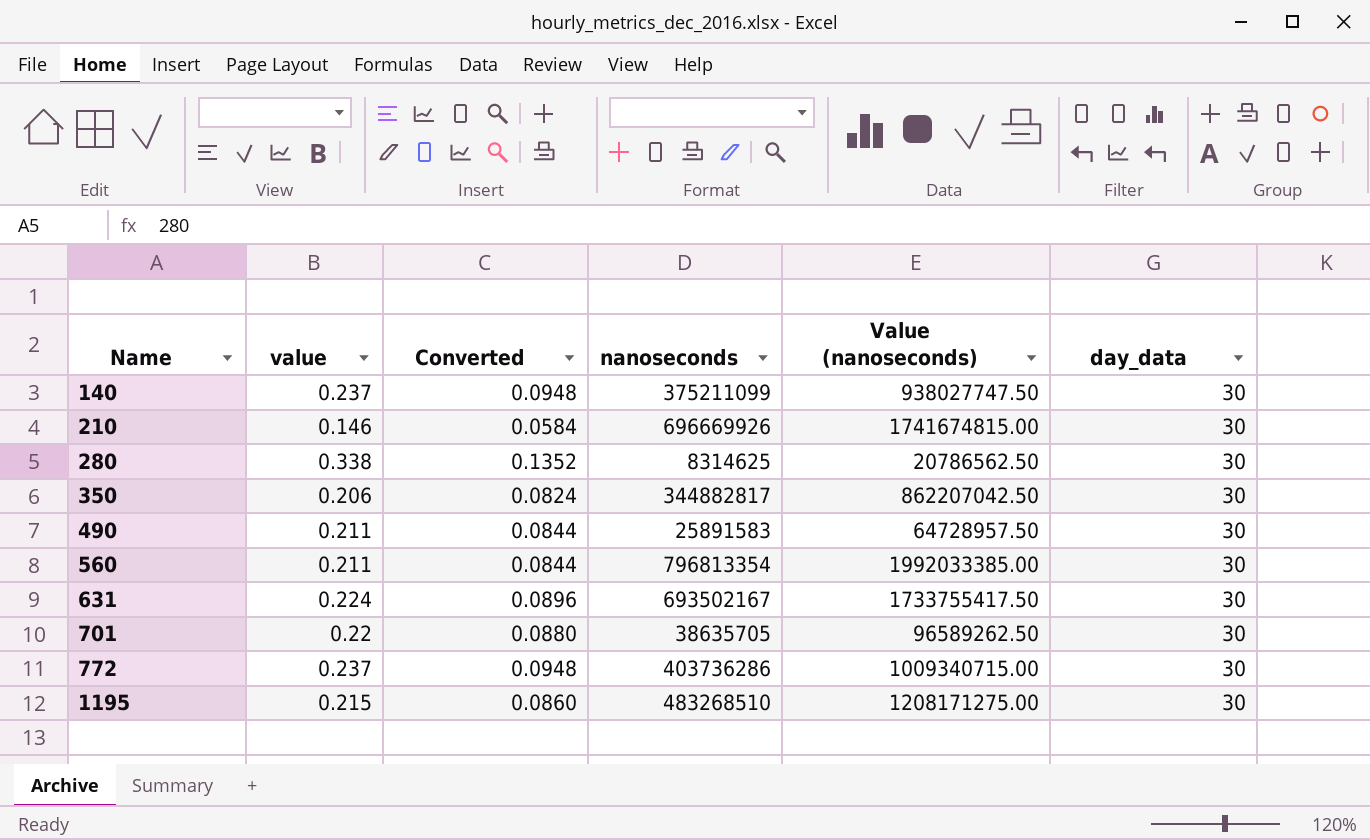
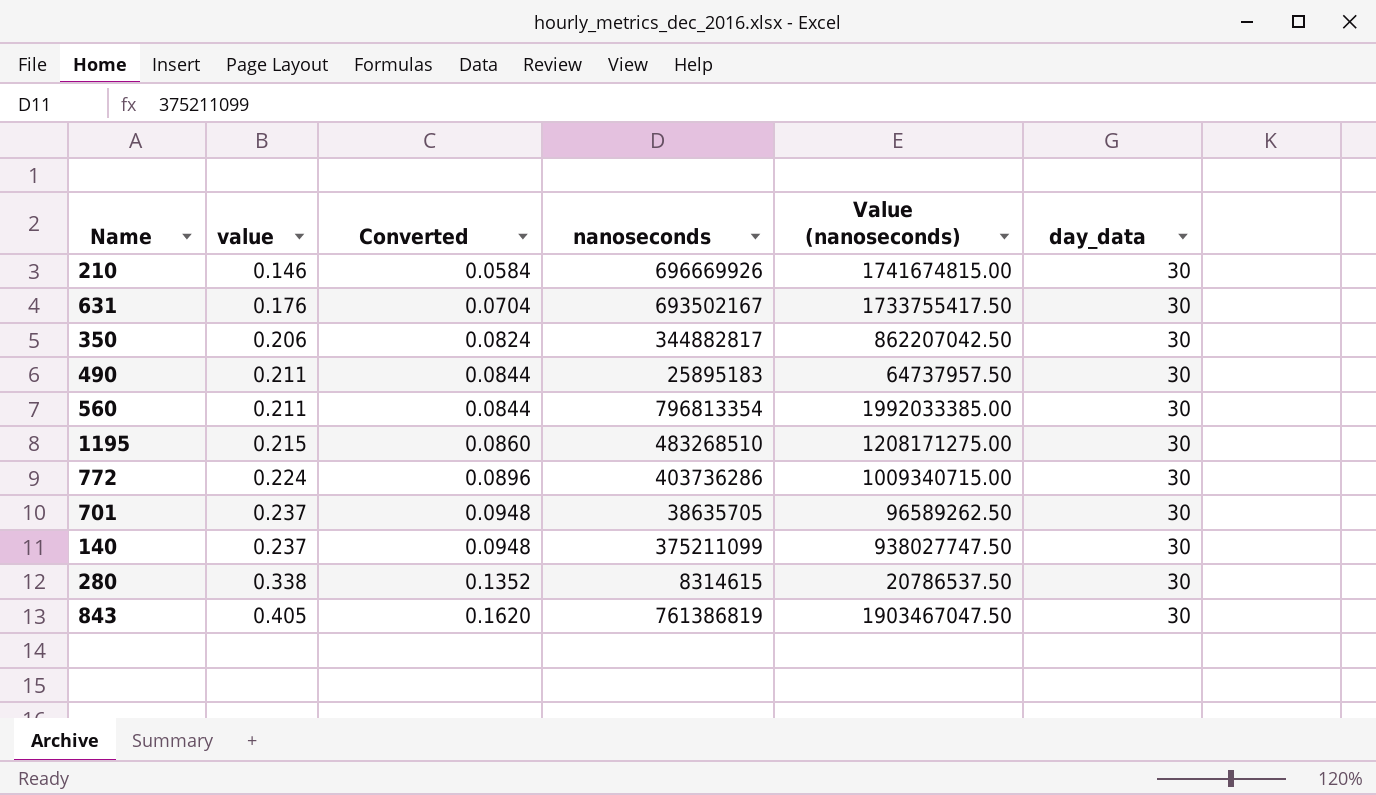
row order: Name ascending -> value ascending
631 | value: 0.224 -> 0.176
631 | Converted: 0.0896 -> 0.0704
490 | nanoseconds: 25891583 -> 25895183
490 | Value (nanoseconds): 64728957.50 -> 64737957.50
772 | value: 0.237 -> 0.224
772 | Converted: 0.0948 -> 0.0896
701 | value: 0.22 -> 0.237
701 | Converted: 0.0880 -> 0.0948
280 | nanoseconds: 8314625 -> 8314615
280 | Value (nanoseconds): 20786562.50 -> 20786537.50
row 843: none -> 0.405 | 0.1620 | 761386819 | 1903467047.50 | 30

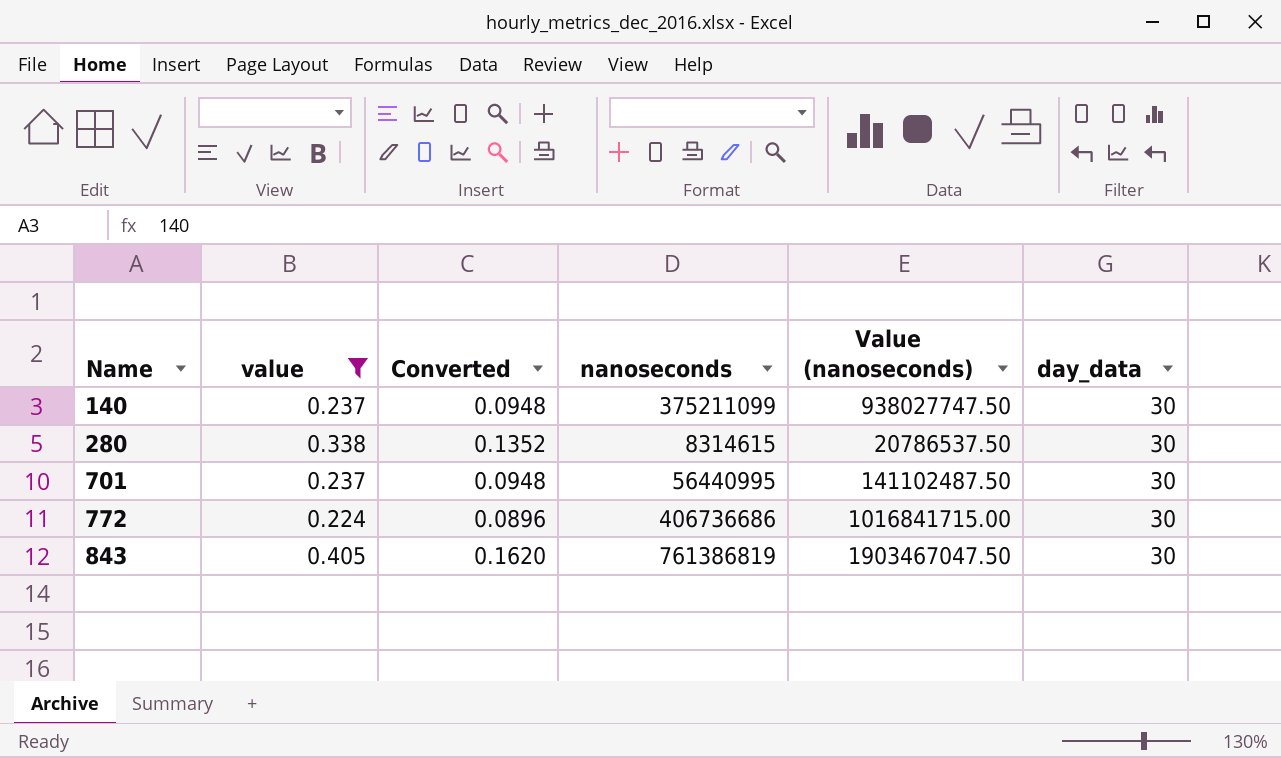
filter: none -> value >= 0.224
row order: value ascending -> Name ascending
701 | nanoseconds: 38635705 -> 56440995
701 | Value (nanoseconds): 96589262.50 -> 141102487.50
772 | nanoseconds: 403736286 -> 406736686
772 | Value (nanoseconds): 1009340715.00 -> 1016841715.00

